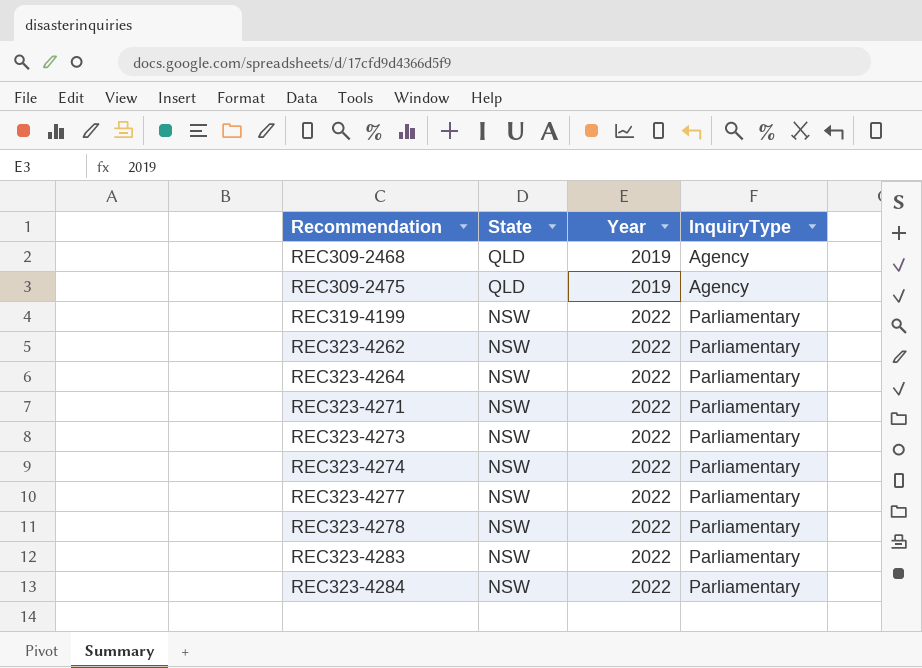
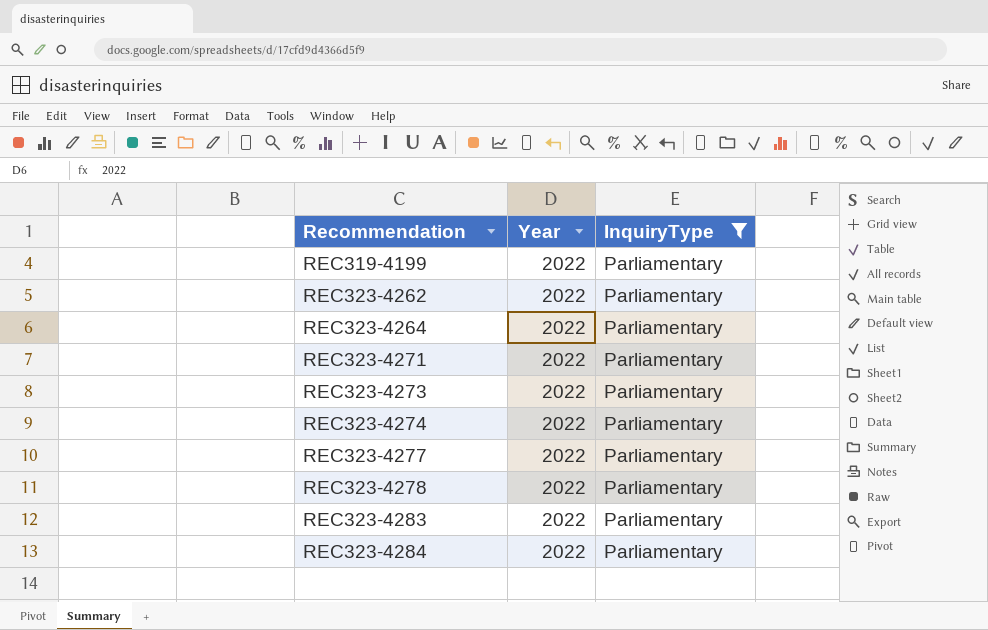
filter: none -> InquiryType = Parliamentary
column State | position: 2 -> none

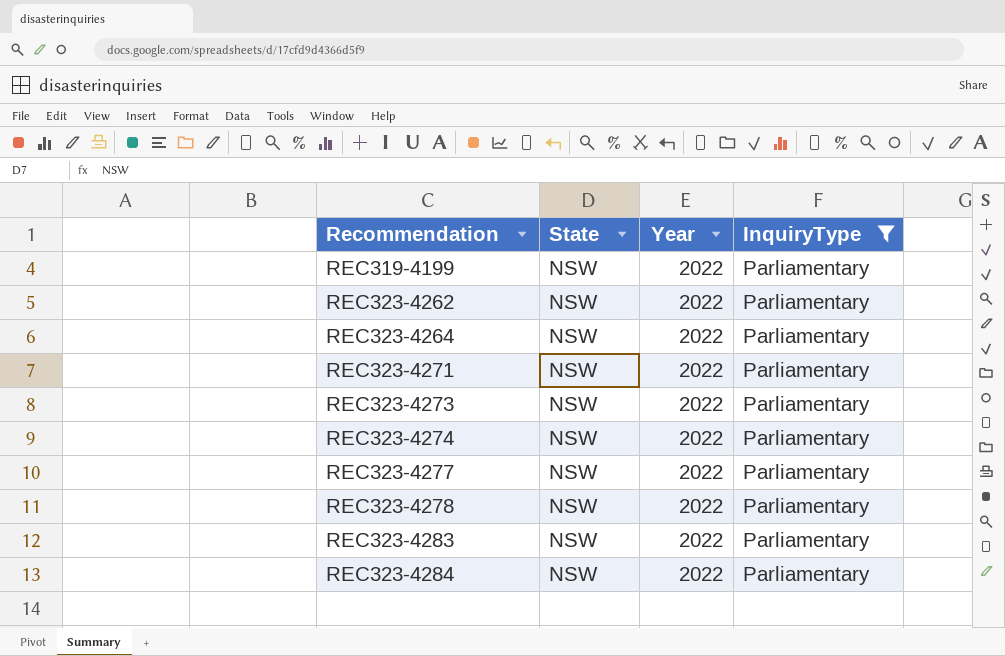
column State | position: none -> 2

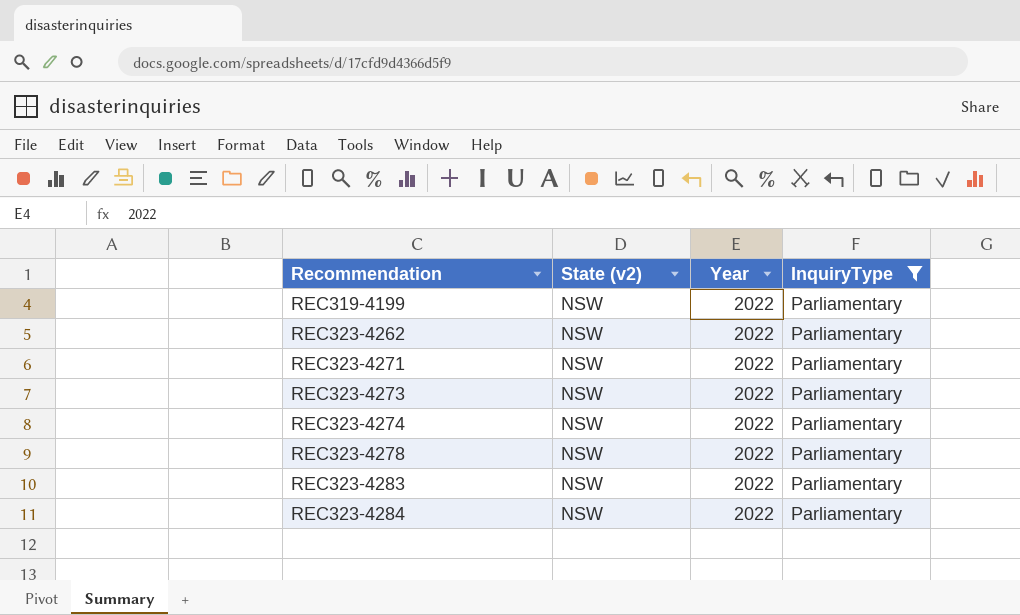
column name: State -> State (v2)
row REC323-4264: NSW | 2022 | Parliamentary -> none
row REC323-4277: NSW | 2022 | Parliamentary -> none

